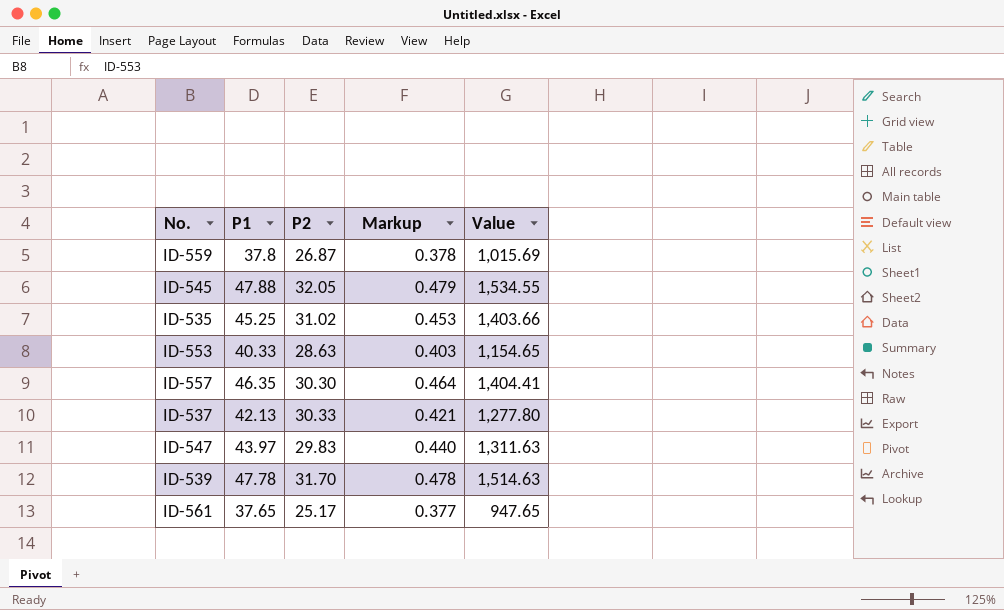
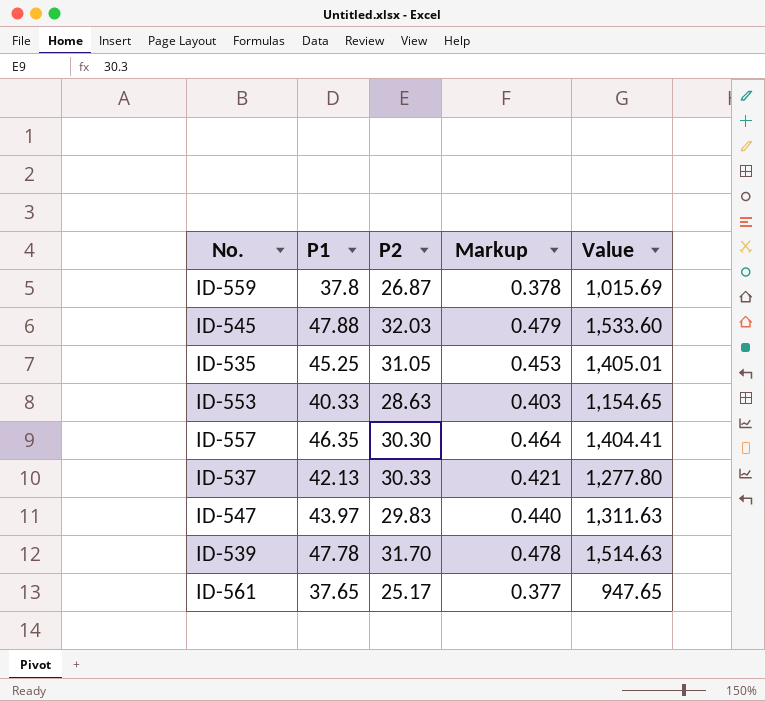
ID-545 | P2: 32.05 -> 32.03
ID-545 | Value: 1,534.55 -> 1,533.60
ID-535 | P2: 31.02 -> 31.05
ID-535 | Value: 1,403.66 -> 1,405.01

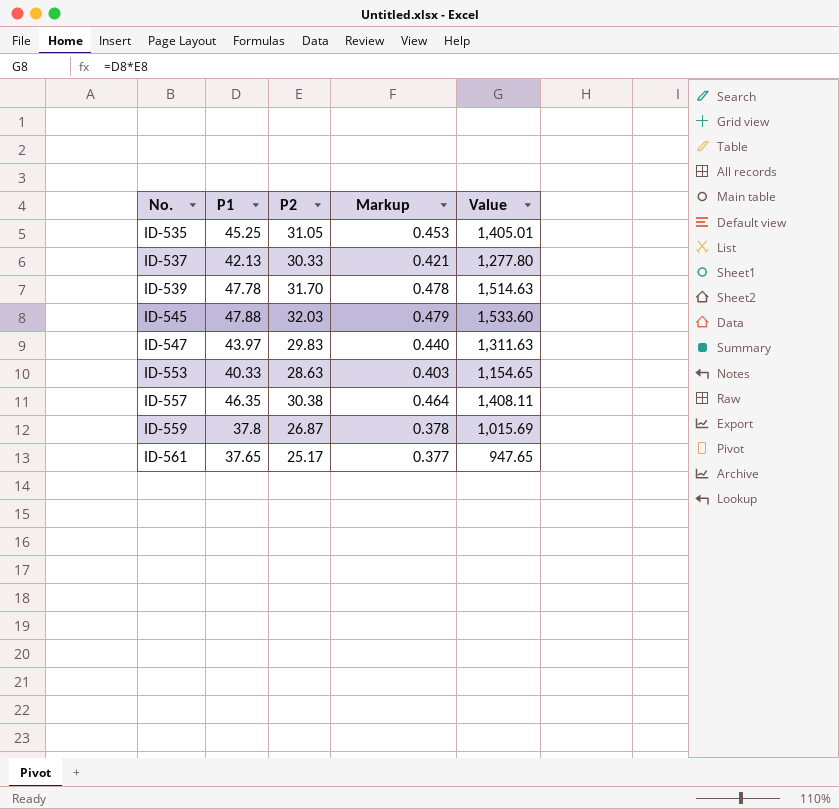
row order: none -> No. ascending
ID-557 | P2: 30.30 -> 30.38
ID-557 | Value: 1,404.41 -> 1,408.11

